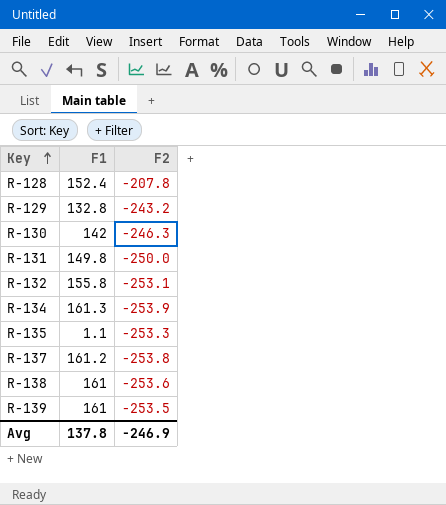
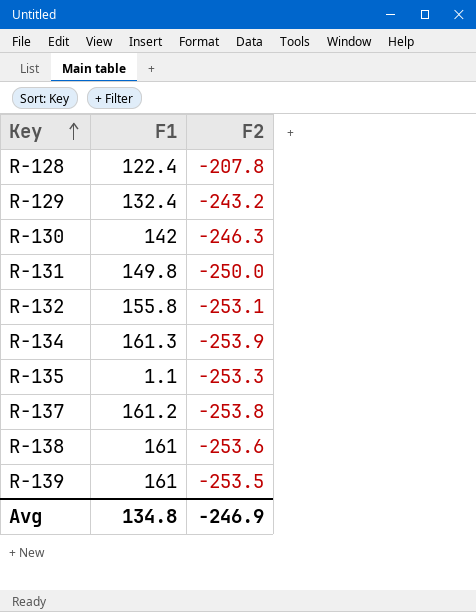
R-128 | F1: 152.4 -> 122.4
R-129 | F1: 132.8 -> 132.4
Avg | F1: 137.8 -> 134.8

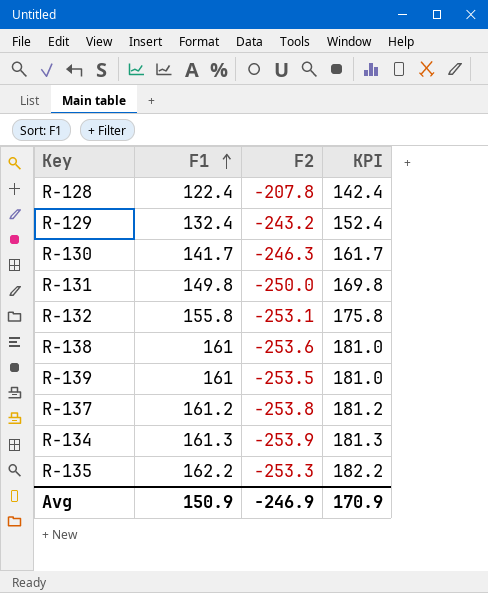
row order: Key ascending -> F1 ascending
column KPI | formula: none -> [F1] + 20
R-130 | F1: 142 -> 141.7
R-135 | F1: 1.1 -> 162.2
Avg | F1: 134.8 -> 150.9

